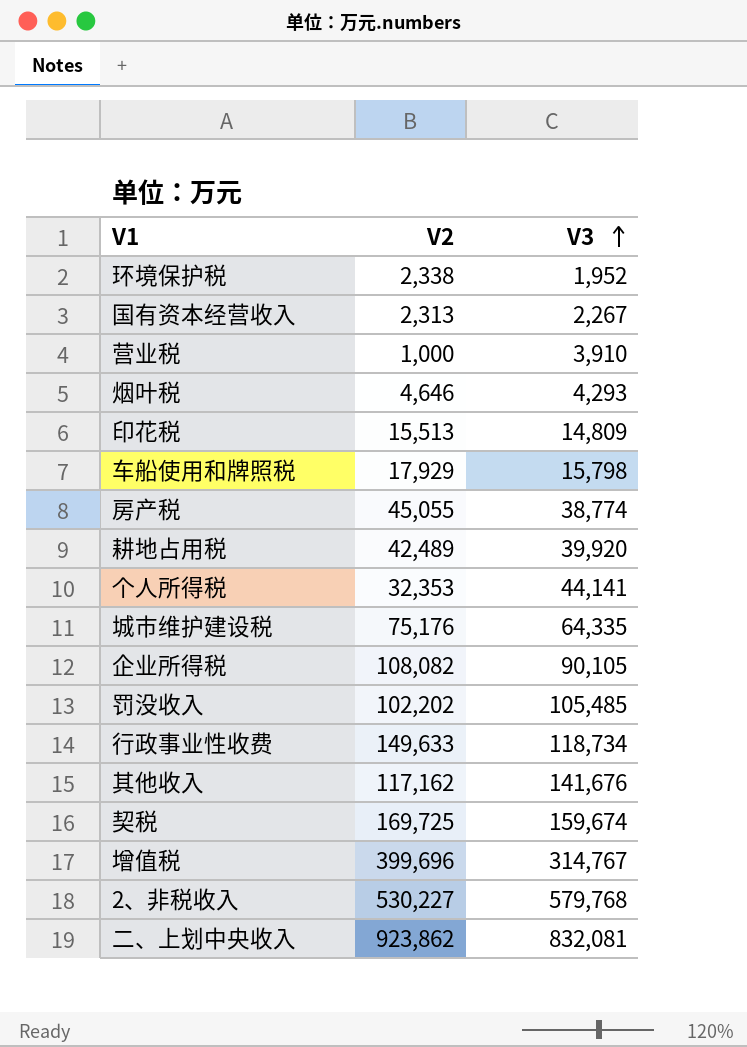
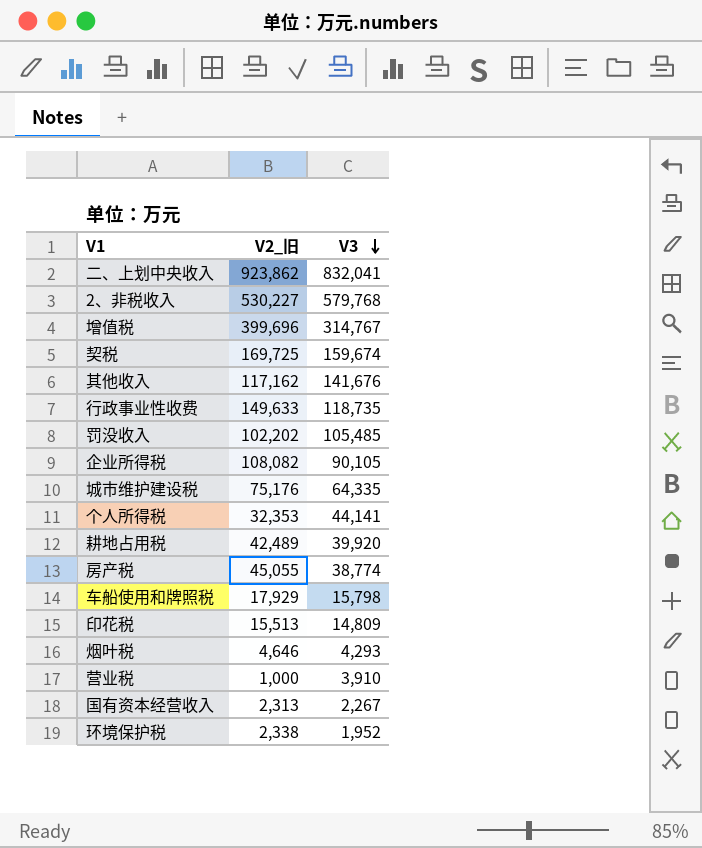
row order: V3 ascending -> V3 descending
column name: V2 -> V2_旧
二、上划中央收入 | V3: 832,081 -> 832,041
行政事业性收费 | V3: 118,734 -> 118,735

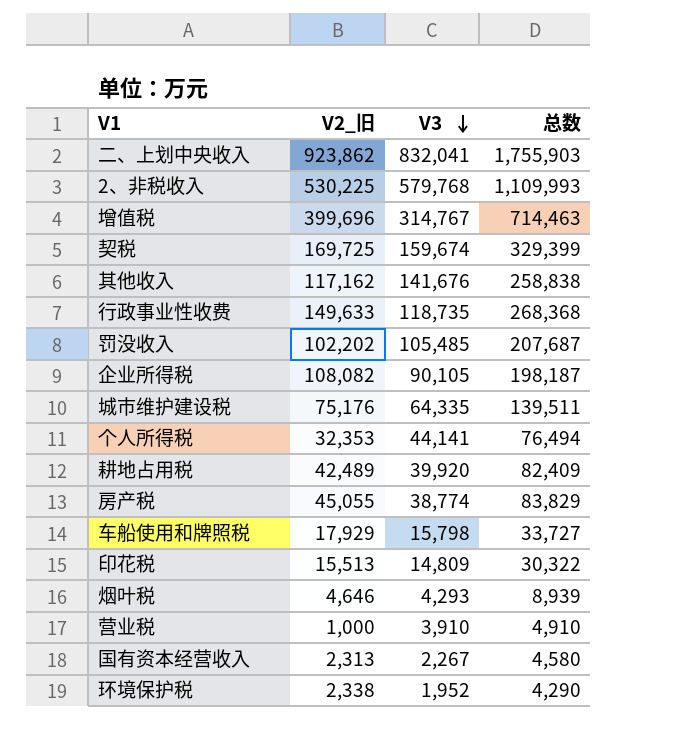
column 总数 | formula: none -> [V2_旧] + [V3]
2、非税收入 | V2_旧: 530,227 -> 530,225

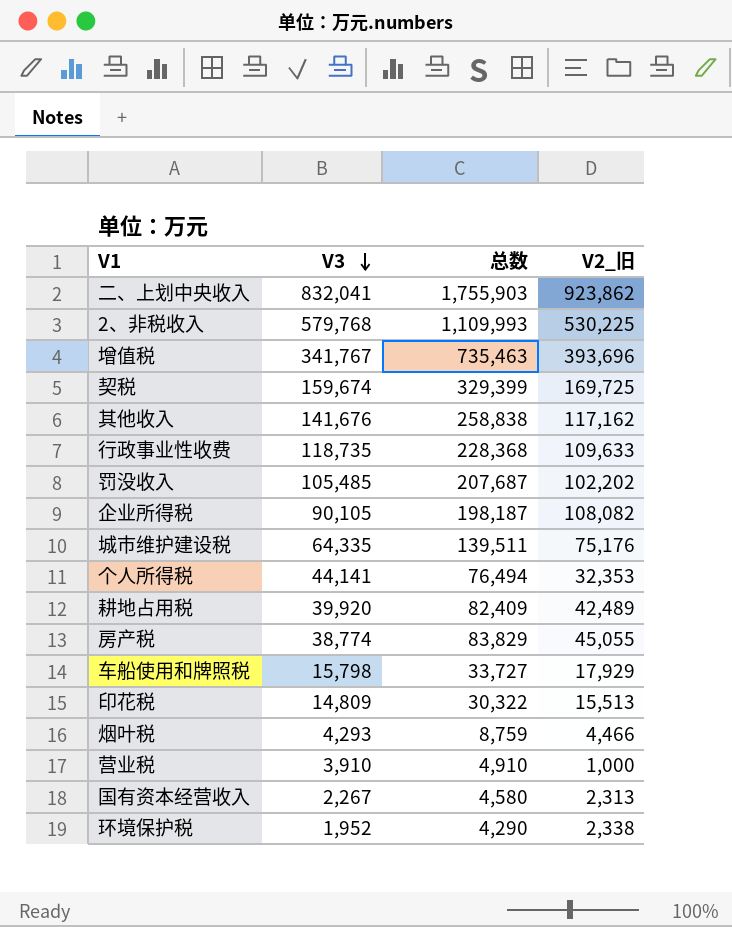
column V2_旧 | position: 2 -> 4
增值税 | V3: 314,767 -> 341,767
增值税 | 总数: 714,463 -> 735,463
增值税 | V2_旧: 399,696 -> 393,696
行政事业性收费 | 总数: 268,368 -> 228,368
行政事业性收费 | V2_旧: 149,633 -> 109,633
烟叶税 | 总数: 8,939 -> 8,759
烟叶税 | V2_旧: 4,646 -> 4,466

